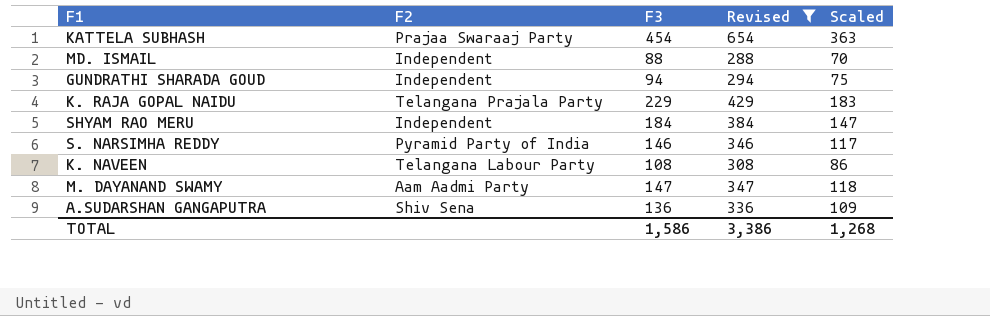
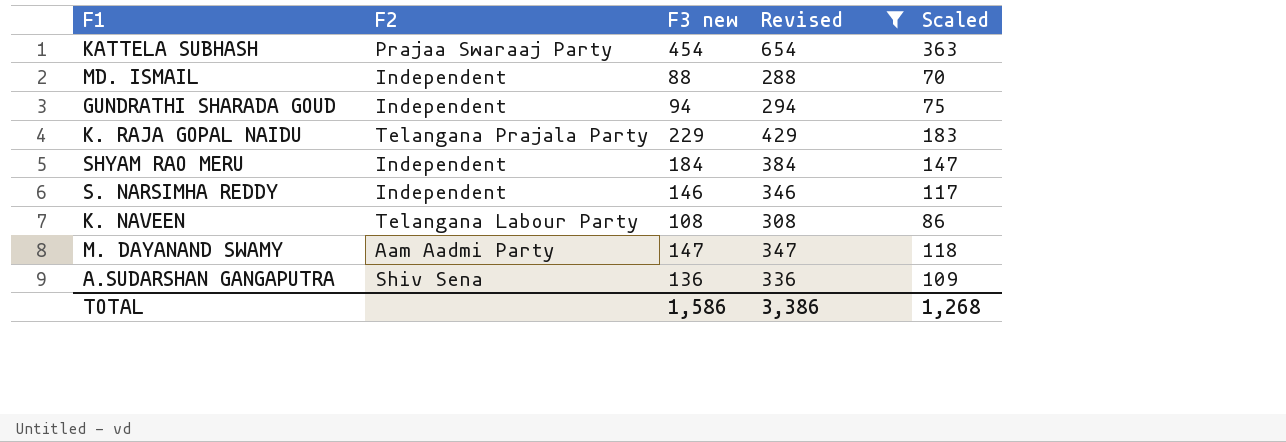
column name: F3 -> F3 new
S. NARSIMHA REDDY | F2: Pyramid Party of India -> Independent

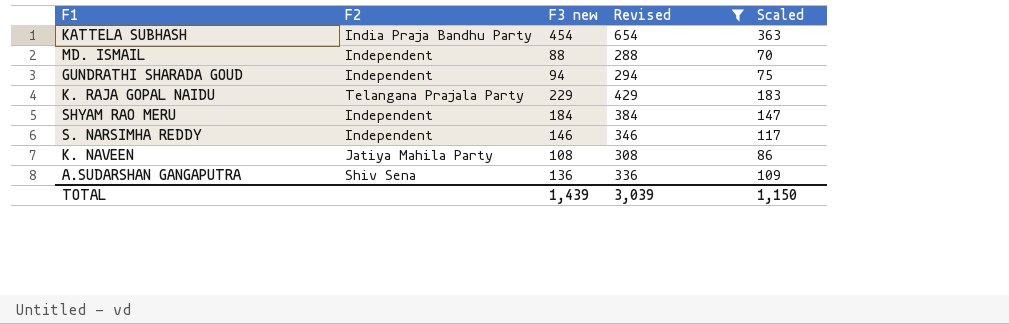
row M. DAYANAND SWAMY: Aam Aadmi Party | 147 | 347 | 118 -> none
KATTELA SUBHASH | F2: Prajaa Swaraaj Party -> India Praja Bandhu Party
K. NAVEEN | F2: Telangana Labour Party -> Jatiya Mahila Party
TOTAL | F3 new: 1,586 -> 1,439
TOTAL | Revised: 3,386 -> 3,039
TOTAL | Scaled: 1,268 -> 1,150

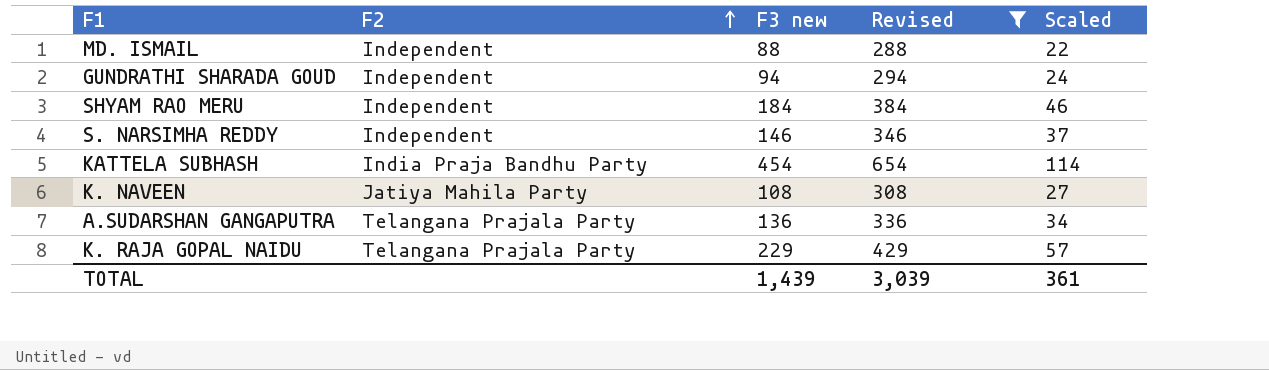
row order: none -> F2 ascending
column Scaled | formula: [F3 new] * 0.8 -> [F3 new] * 0.25
A.SUDARSHAN GANGAPUTRA | F2: Shiv Sena -> Telangana Prajala Party
TOTAL | Scaled: 1,150 -> 361

